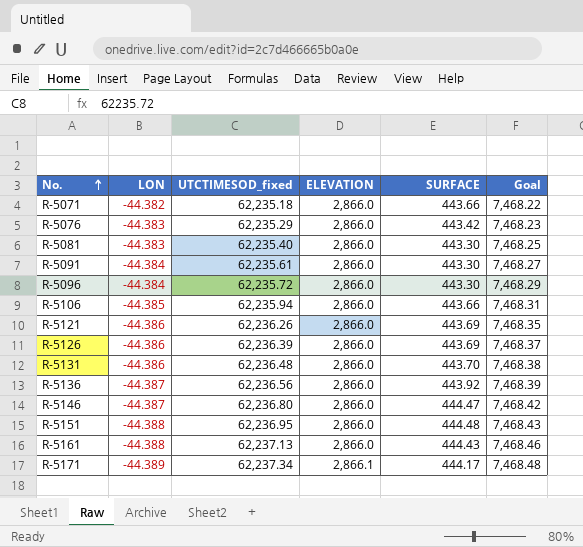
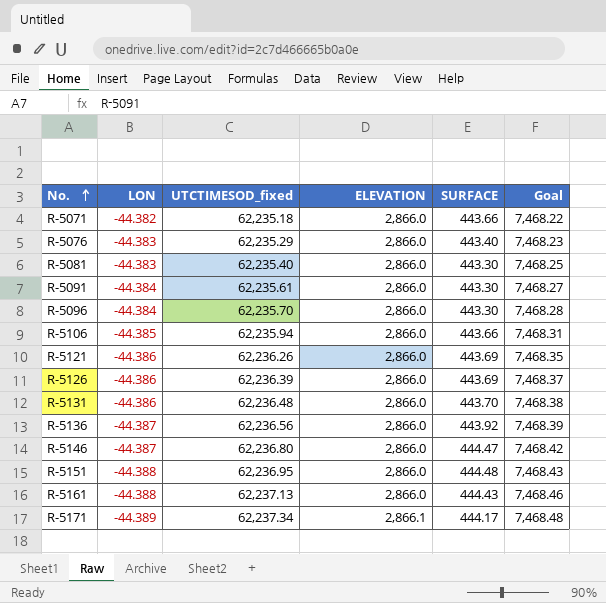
R-5076 | SURFACE: 443.42 -> 443.40
R-5096 | UTCTIMESOD_fixed: 62,235.72 -> 62,235.70
R-5096 | Goal: 7,468.29 -> 7,468.28

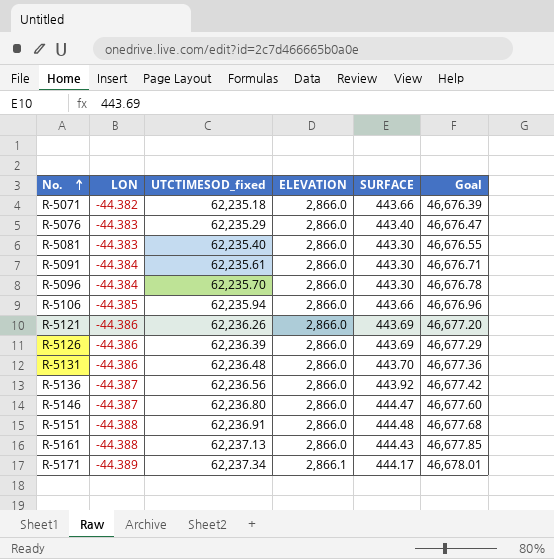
column Goal | formula: [UTCTIMESOD_fixed] * 0.12 -> [UTCTIMESOD_fixed] * 0.75
R-5151 | UTCTIMESOD_fixed: 62,236.95 -> 62,236.91

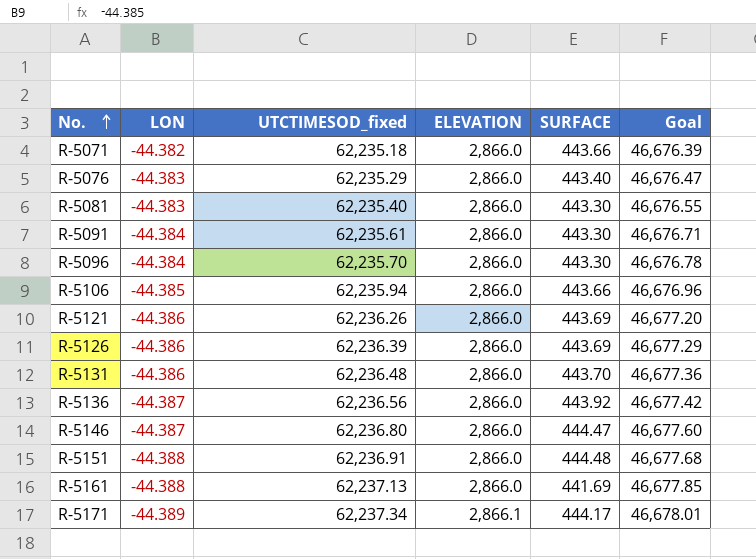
R-5161 | SURFACE: 444.43 -> 441.69

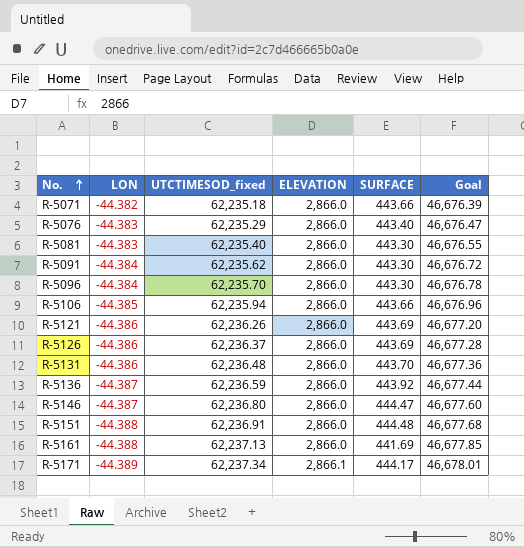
R-5091 | UTCTIMESOD_fixed: 62,235.61 -> 62,235.62
R-5091 | Goal: 46,676.71 -> 46,676.72
R-5126 | UTCTIMESOD_fixed: 62,236.39 -> 62,236.37
R-5126 | Goal: 46,677.29 -> 46,677.28
R-5136 | UTCTIMESOD_fixed: 62,236.56 -> 62,236.59
R-5136 | Goal: 46,677.42 -> 46,677.44

